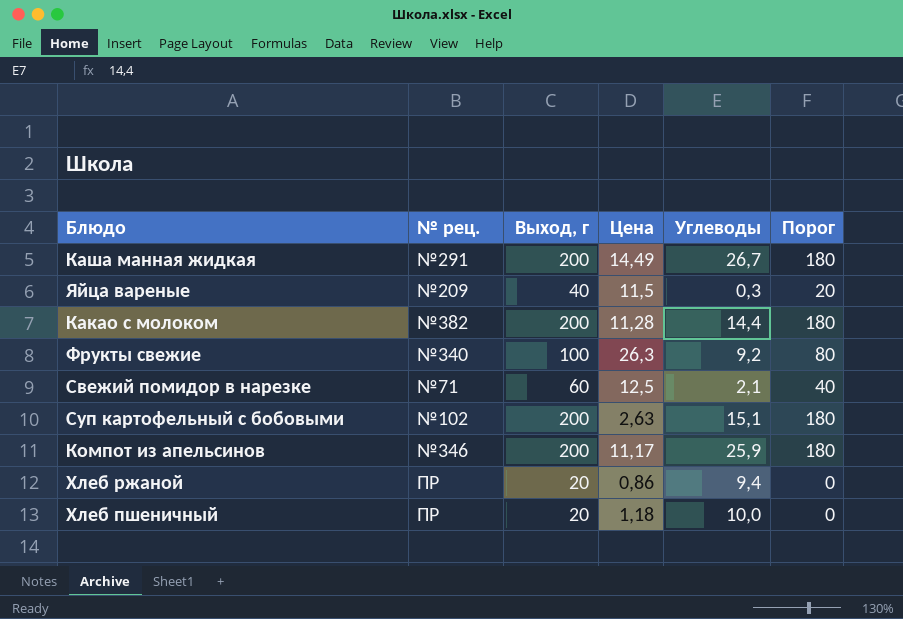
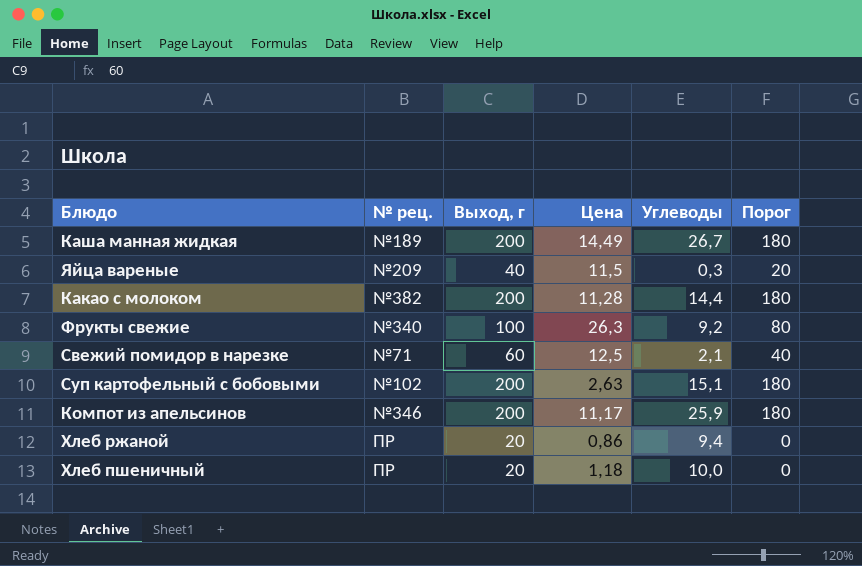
Каша манная жидкая | № рец.: №291 -> №189

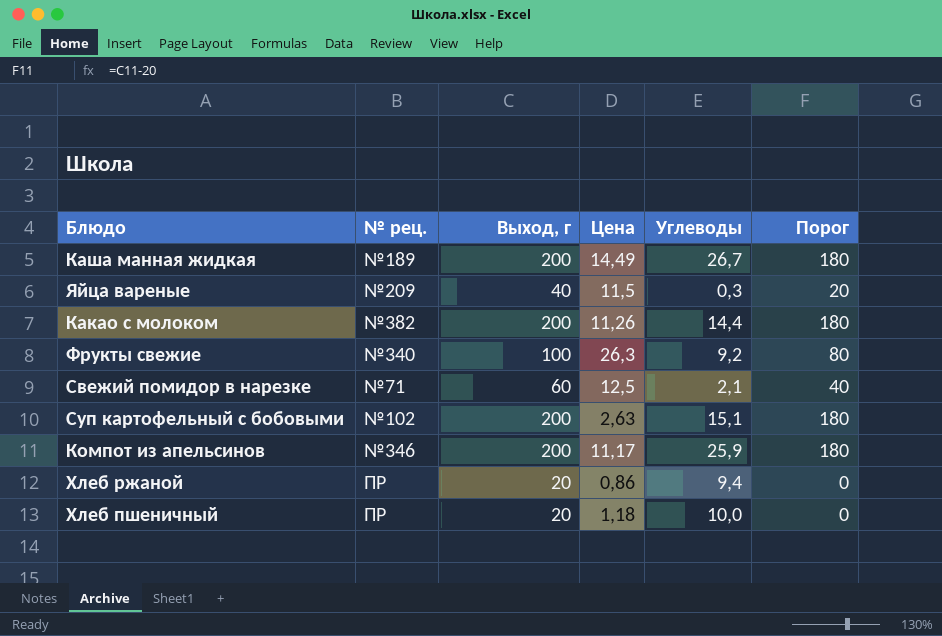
Какао с молоком | Цена: 11,28 -> 11,26

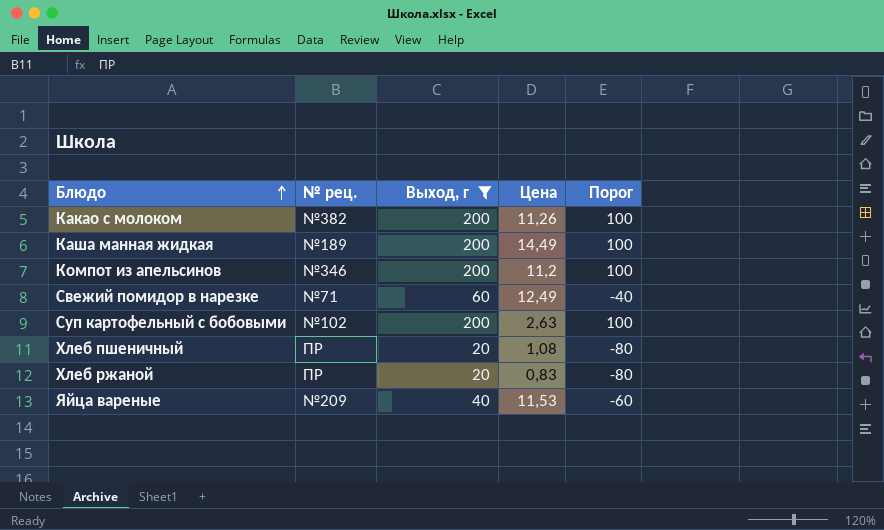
filter: none -> Выход, г != 100
row order: none -> Блюдо ascending
column Углеводы | position: 5 -> none
column Порог | formula: [Выход, г] - 20 -> [Выход, г] - 100
Компот из апельсинов | Цена: 11,17 -> 11,2
Свежий помидор в нарезке | Цена: 12,5 -> 12,49
Хлеб пшеничный | Цена: 1,18 -> 1,08
Хлеб ржаной | Цена: 0,86 -> 0,83
Яйца вареные | Цена: 11,5 -> 11,53

